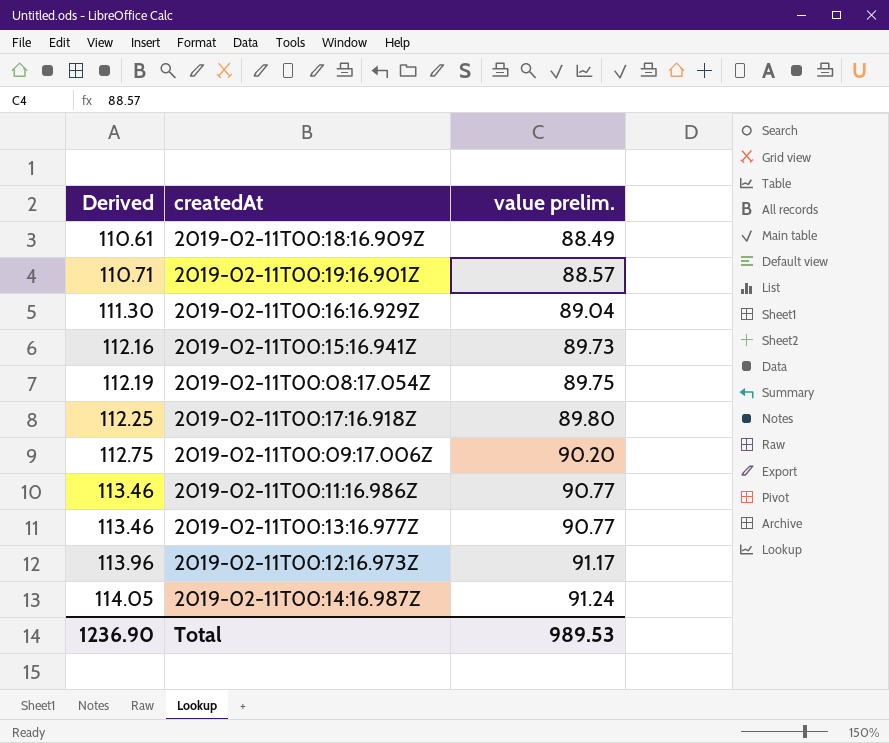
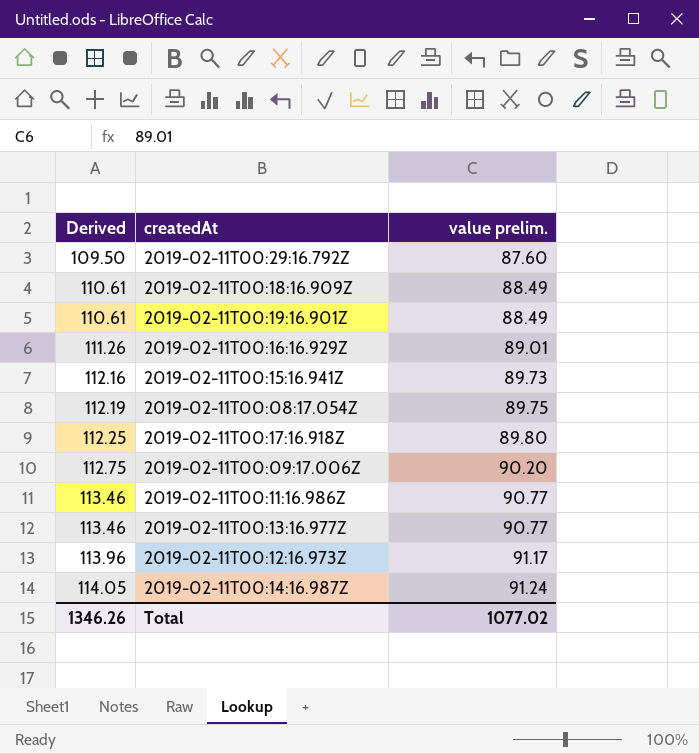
row 2019-02-11T00:29:16.792Z: none -> 109.50 | 87.60
2019-02-11T00:19:16.901Z | Derived: 110.71 -> 110.61
2019-02-11T00:19:16.901Z | value prelim.: 88.57 -> 88.49
2019-02-11T00:16:16.929Z | Derived: 111.30 -> 111.26
2019-02-11T00:16:16.929Z | value prelim.: 89.04 -> 89.01
Total | Derived: 1236.90 -> 1346.26
Total | value prelim.: 989.53 -> 1077.02

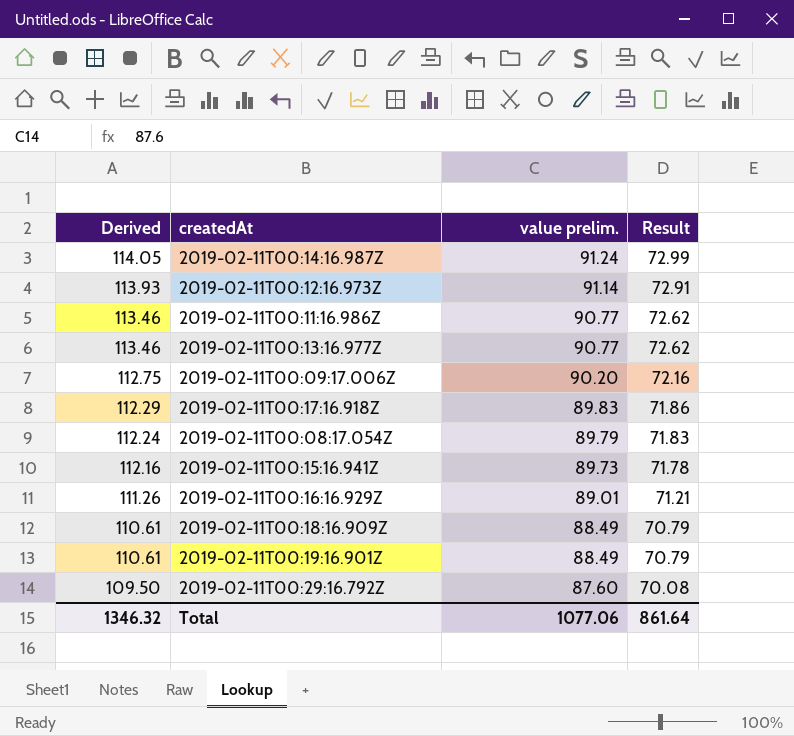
row order: Derived ascending -> Derived descending
column Result | formula: none -> [value prelim.] * 0.8
2019-02-11T00:12:16.973Z | Derived: 113.96 -> 113.93
2019-02-11T00:12:16.973Z | value prelim.: 91.17 -> 91.14
2019-02-11T00:17:16.918Z | Derived: 112.25 -> 112.29
2019-02-11T00:17:16.918Z | value prelim.: 89.80 -> 89.83
2019-02-11T00:08:17.054Z | Derived: 112.19 -> 112.24
2019-02-11T00:08:17.054Z | value prelim.: 89.75 -> 89.79
Total | Derived: 1346.26 -> 1346.32
Total | value prelim.: 1077.02 -> 1077.06

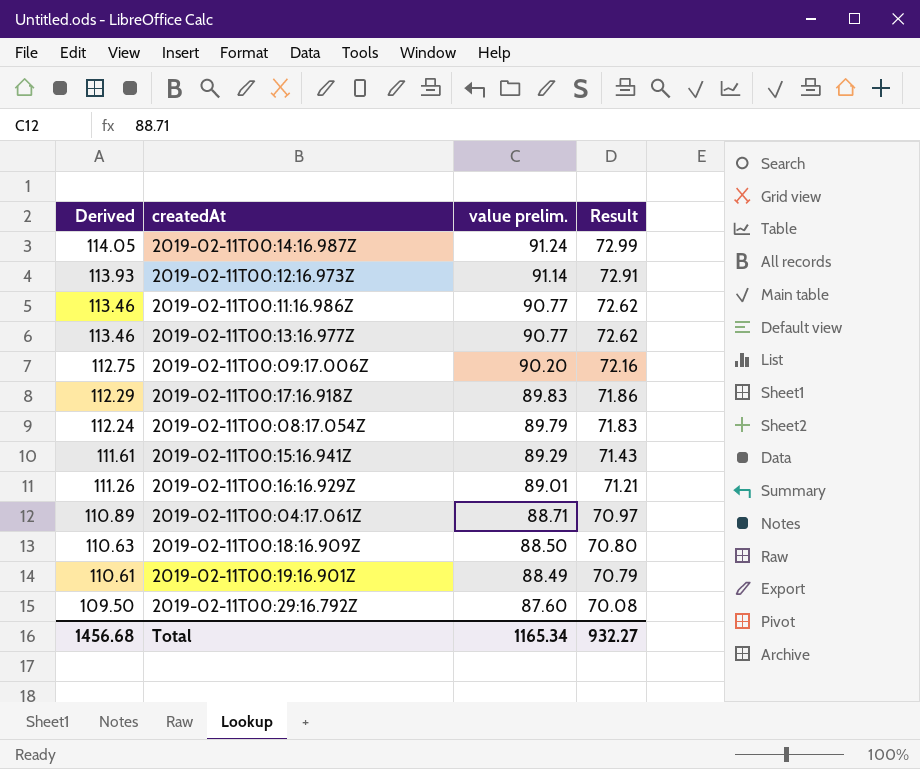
2019-02-11T00:15:16.941Z | Derived: 112.16 -> 111.61
2019-02-11T00:15:16.941Z | value prelim.: 89.73 -> 89.29
2019-02-11T00:15:16.941Z | Result: 71.78 -> 71.43
row 2019-02-11T00:04:17.061Z: none -> 110.89 | 88.71 | 70.97
2019-02-11T00:18:16.909Z | Derived: 110.61 -> 110.63
2019-02-11T00:18:16.909Z | value prelim.: 88.49 -> 88.50
2019-02-11T00:18:16.909Z | Result: 70.79 -> 70.80
Total | Derived: 1346.32 -> 1456.68
Total | value prelim.: 1077.06 -> 1165.34
Total | Result: 861.64 -> 932.27

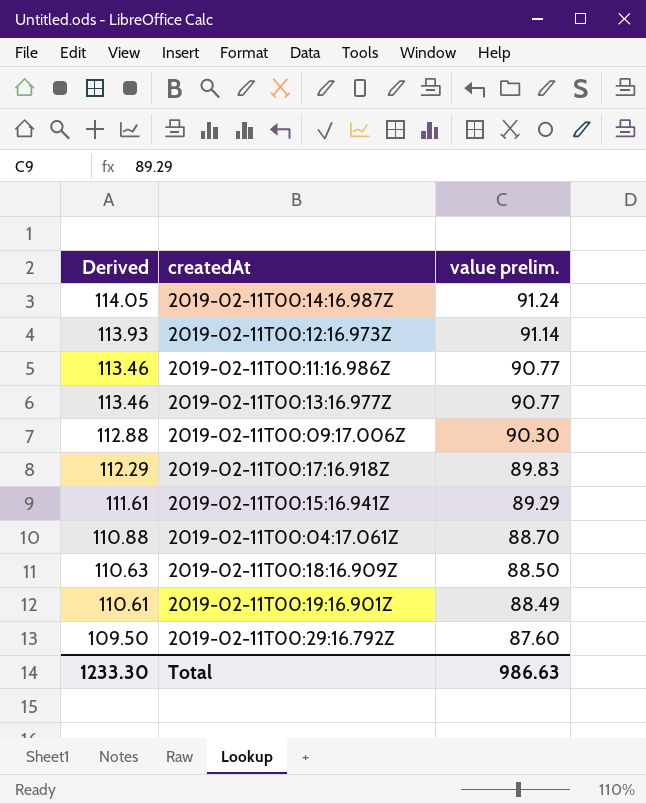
column Result | formula: [value prelim.] * 0.8 -> none
row 2019-02-11T00:08:17.054Z: 112.24 | 89.79 | 71.83 -> none
row 2019-02-11T00:16:16.929Z: 111.26 | 89.01 | 71.21 -> none
2019-02-11T00:09:17.006Z | Derived: 112.75 -> 112.88
2019-02-11T00:09:17.006Z | value prelim.: 90.20 -> 90.30
2019-02-11T00:04:17.061Z | Derived: 110.89 -> 110.88
2019-02-11T00:04:17.061Z | value prelim.: 88.71 -> 88.70
Total | Derived: 1456.68 -> 1233.30
Total | value prelim.: 1165.34 -> 986.63

